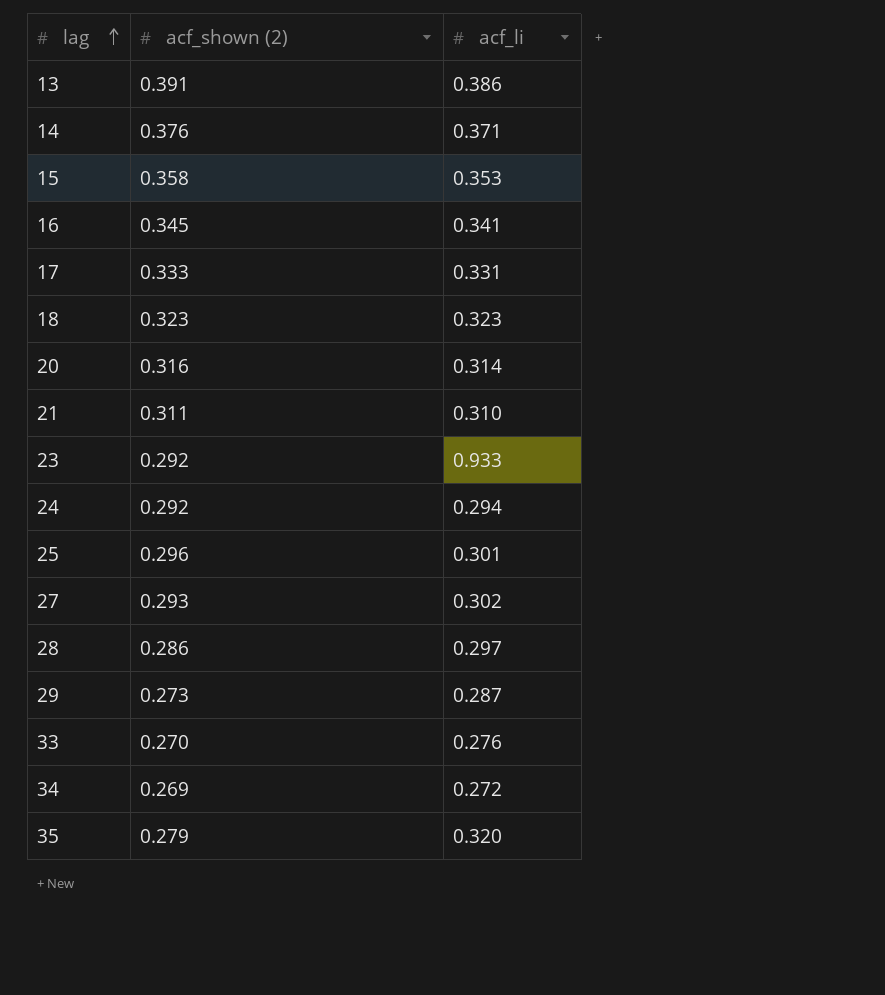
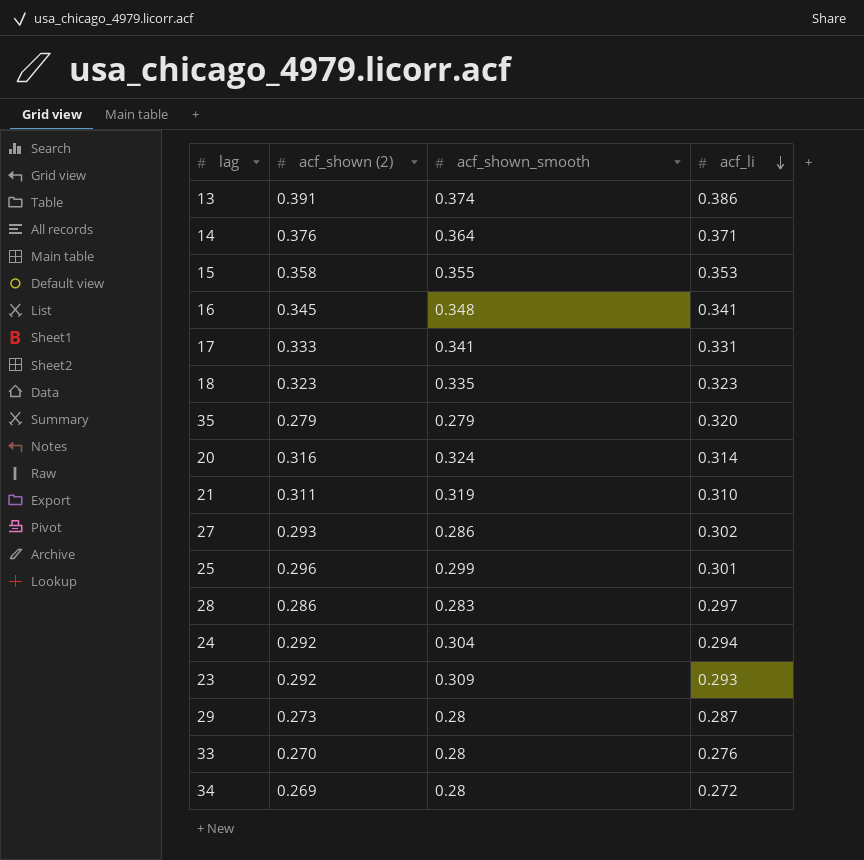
row order: lag ascending -> acf_li descending
column acf_shown_smooth | position: none -> 3
23 | acf_li: 0.933 -> 0.293

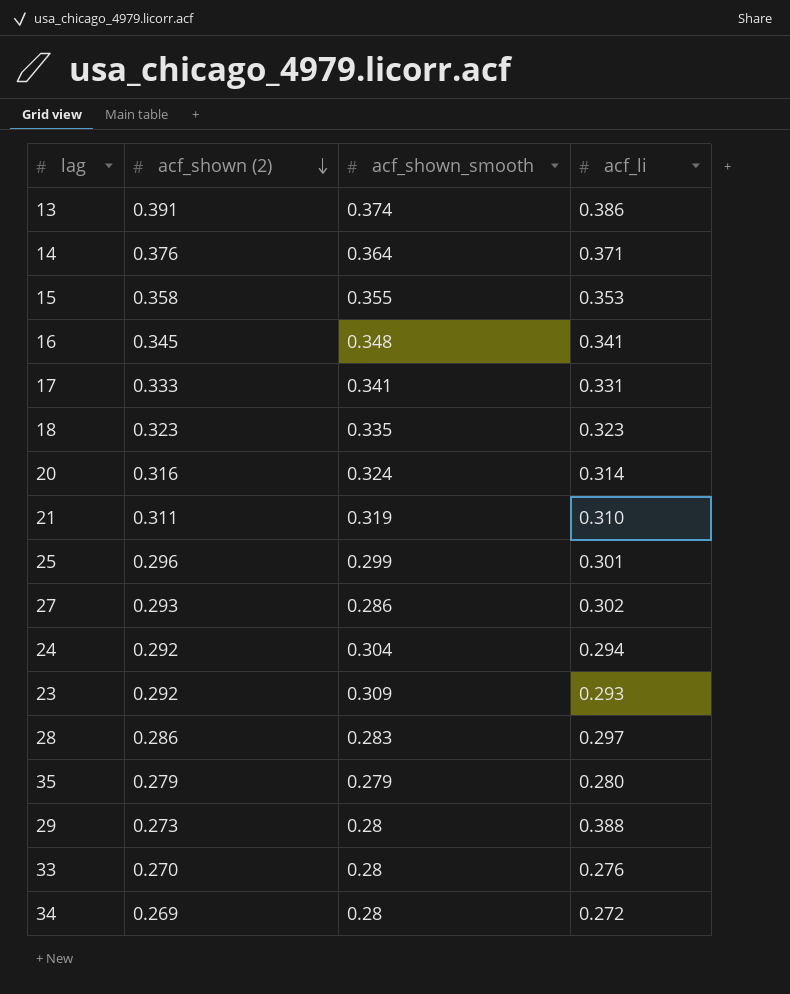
row order: acf_li descending -> acf_shown (2) descending
35 | acf_li: 0.320 -> 0.280
29 | acf_li: 0.287 -> 0.388

